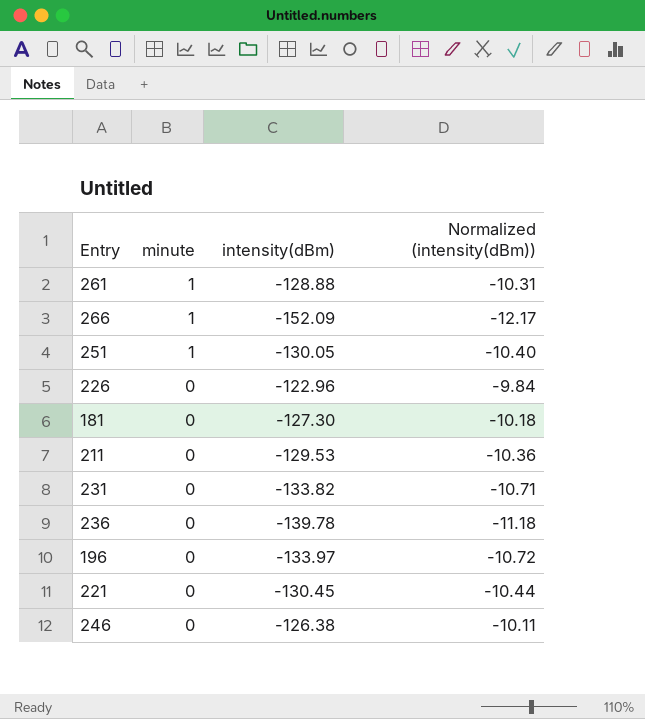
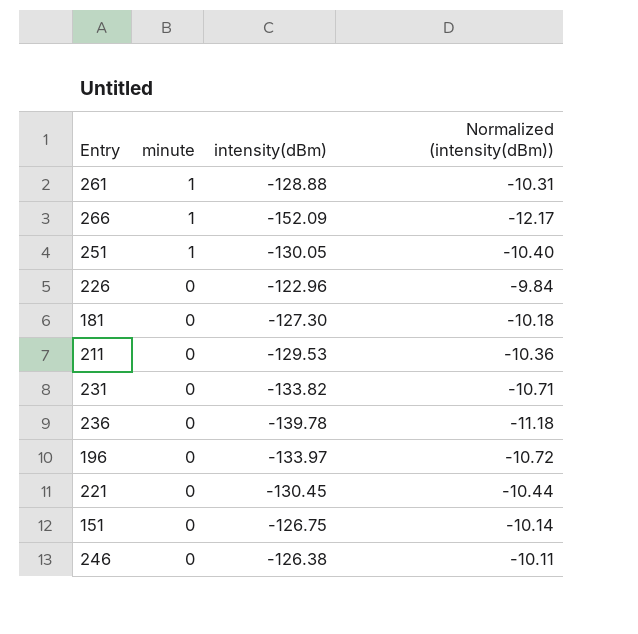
row 151: none -> 0 | -126.75 | -10.14

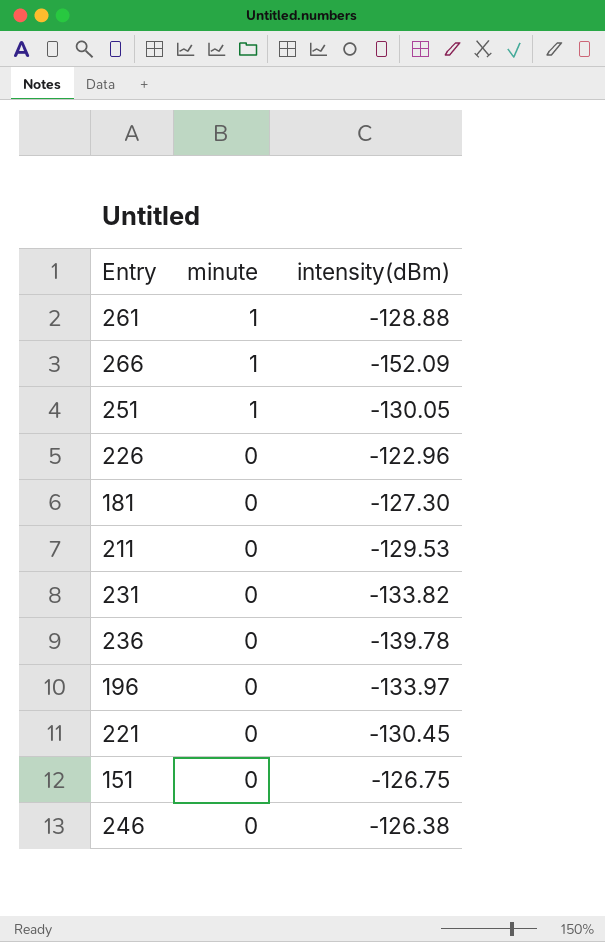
column Normalized (intensity(dBm)) | formula: [intensity(dBm)] * 0.08 -> none

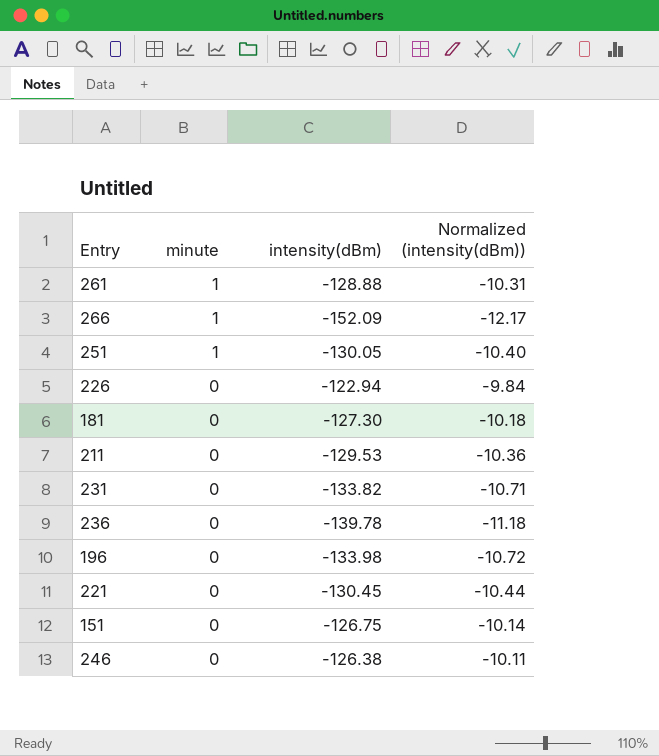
column Normalized (intensity(dBm)) | formula: none -> [intensity(dBm)] * 0.08
226 | intensity(dBm): -122.96 -> -122.94
196 | intensity(dBm): -133.97 -> -133.98

